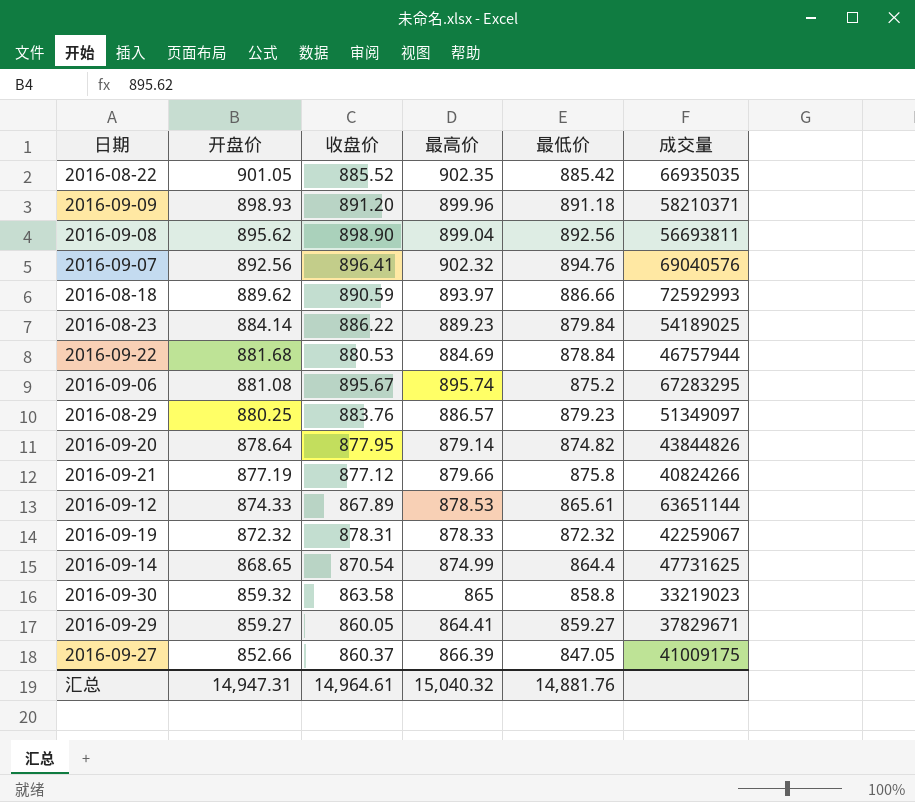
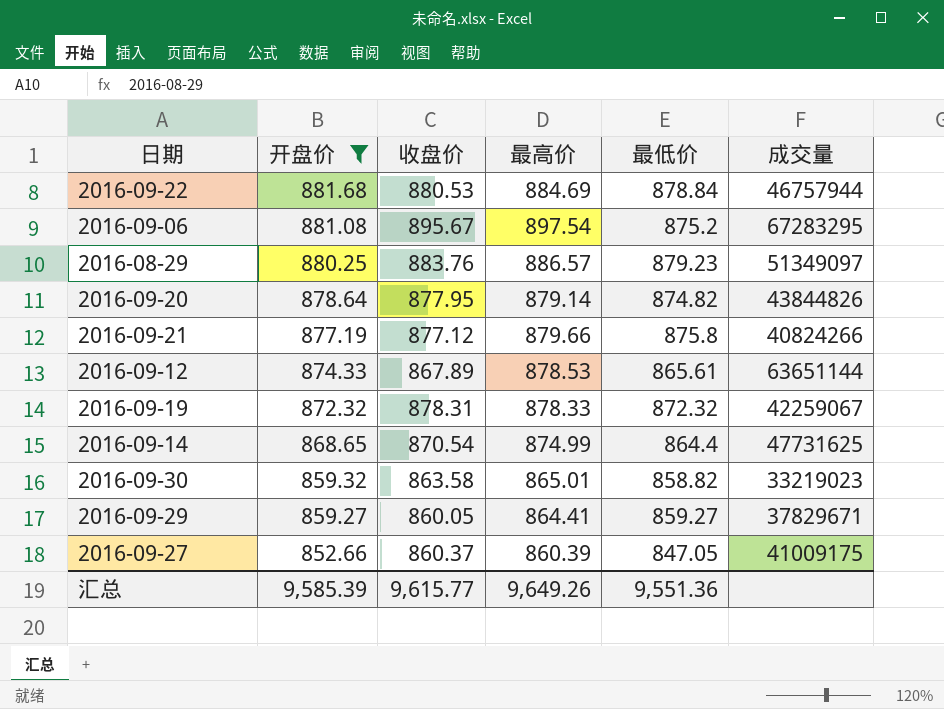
filter: none -> 开盘价 <= 881.68
2016-09-06 | 最高价: 895.74 -> 897.54
2016-09-30 | 最高价: 865 -> 865.01
2016-09-30 | 最低价: 858.8 -> 858.82
2016-09-27 | 最高价: 866.39 -> 860.39
汇总 | 开盘价: 14,947.31 -> 9,585.39
汇总 | 收盘价: 14,964.61 -> 9,615.77
汇总 | 最高价: 15,040.32 -> 9,649.26
汇总 | 最低价: 14,881.76 -> 9,551.36

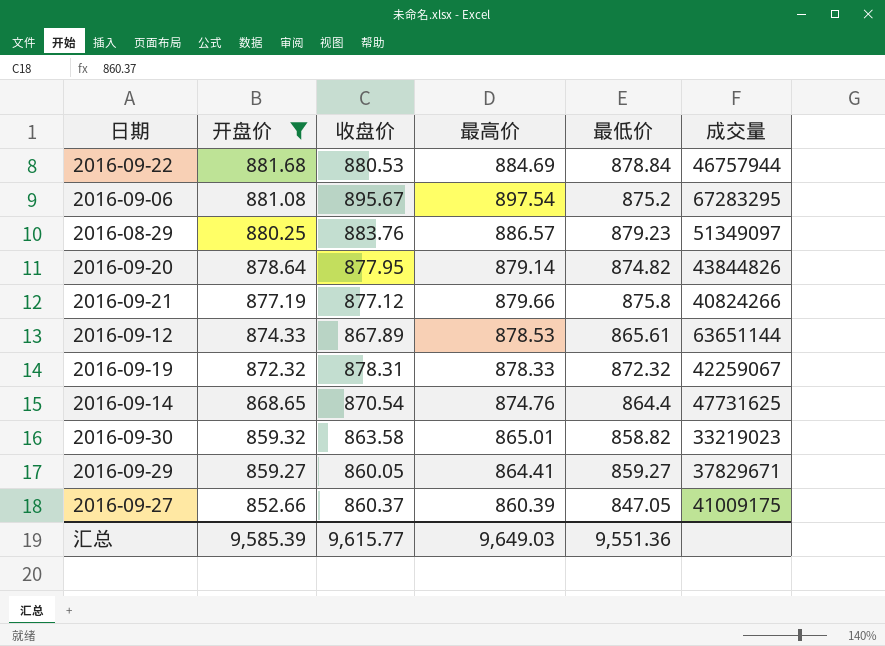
2016-09-14 | 最高价: 874.99 -> 874.76
汇总 | 最高价: 9,649.26 -> 9,649.03

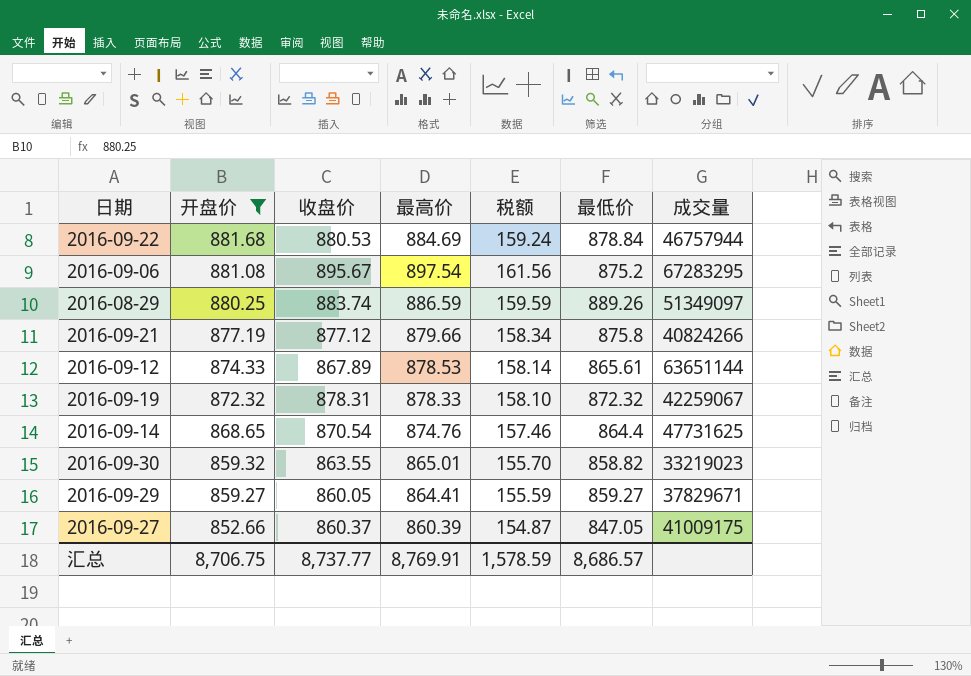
column 税额 | formula: none -> [最高价] * 0.18
row 2016-09-20: 878.64 | 877.95 | 879.14 | 874.82 | 43844826 -> none
2016-08-29 | 收盘价: 883.76 -> 883.74
2016-08-29 | 最高价: 886.57 -> 886.59
2016-08-29 | 最低价: 879.23 -> 889.26
2016-09-30 | 收盘价: 863.58 -> 863.55
汇总 | 开盘价: 9,585.39 -> 8,706.75
汇总 | 收盘价: 9,615.77 -> 8,737.77
汇总 | 最高价: 9,649.03 -> 8,769.91
汇总 | 最低价: 9,551.36 -> 8,686.57

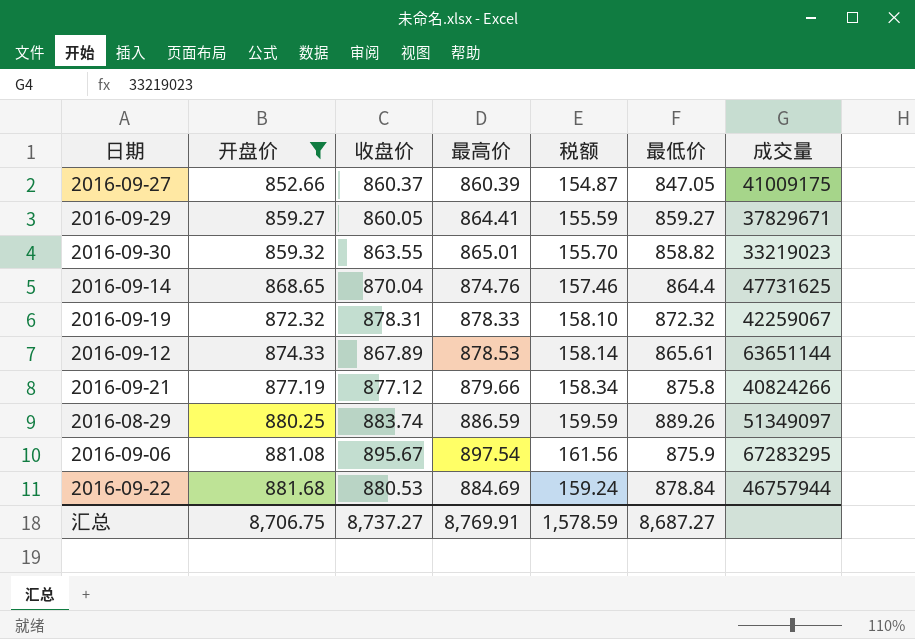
row order: 开盘价 descending -> 开盘价 ascending
2016-09-14 | 收盘价: 870.54 -> 870.04
2016-09-06 | 最低价: 875.2 -> 875.9
汇总 | 收盘价: 8,737.77 -> 8,737.27
汇总 | 最低价: 8,686.57 -> 8,687.27

